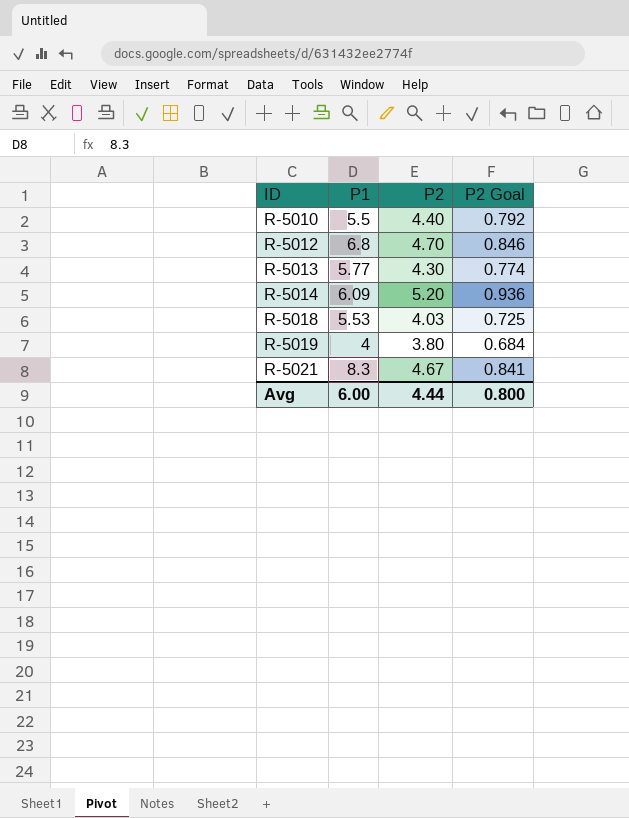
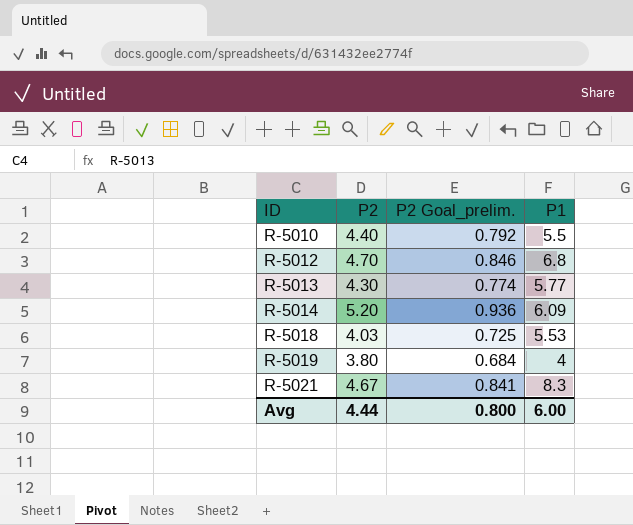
column name: P2 Goal -> P2 Goal_prelim.
column P1 | position: 2 -> 4

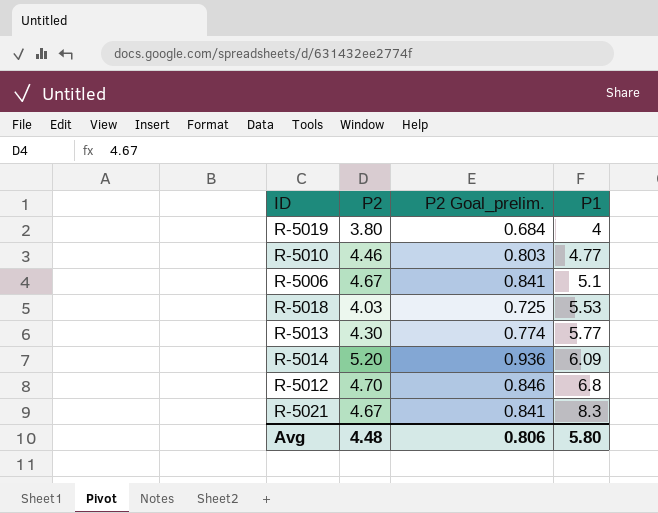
row order: ID ascending -> P1 ascending
R-5010 | P2: 4.40 -> 4.46
R-5010 | P2 Goal_prelim.: 0.792 -> 0.803
R-5010 | P1: 5.5 -> 4.77
row R-5006: none -> 4.67 | 0.841 | 5.1
Avg | P2: 4.44 -> 4.48
Avg | P2 Goal_prelim.: 0.800 -> 0.806
Avg | P1: 6.00 -> 5.80

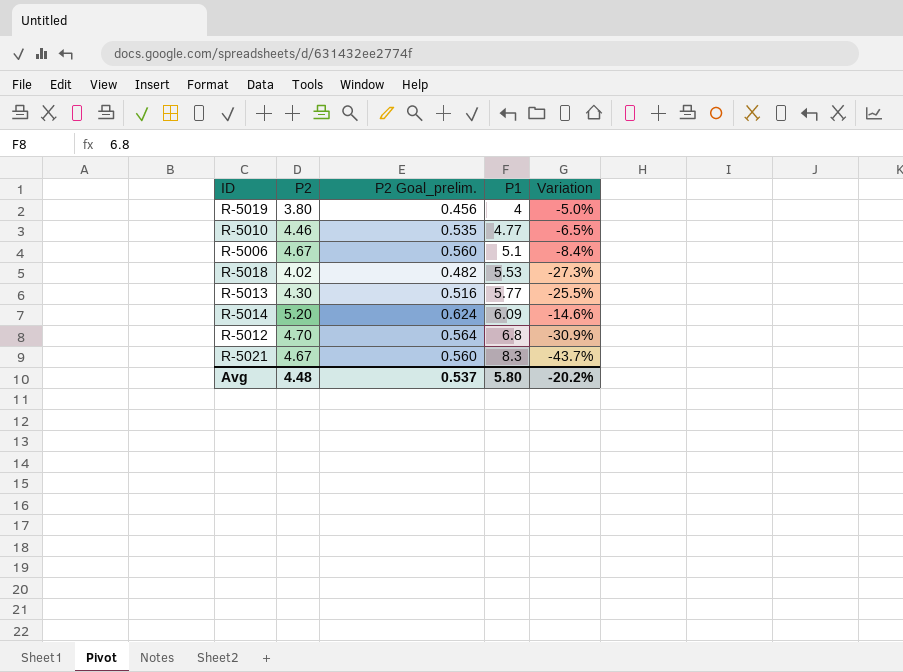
column P2 Goal_prelim. | formula: [P2] * 0.18 -> [P2] * 0.12
column Variation | formula: none -> ([P2] - [P1]) / [P1]
R-5018 | P2: 4.03 -> 4.02
Avg | P2 Goal_prelim.: 0.806 -> 0.537

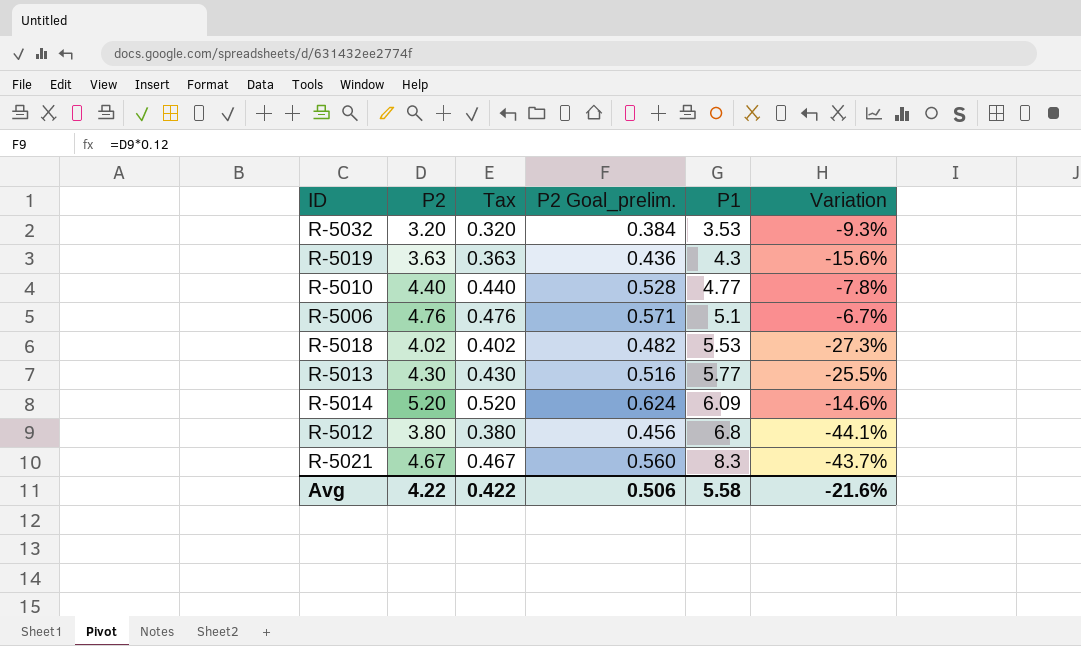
column Tax | formula: none -> [P2] * 0.1
row R-5032: none -> 3.20 | 0.320 | 0.384 | 3.53 | -9.3%
R-5019 | P2: 3.80 -> 3.63
R-5019 | P2 Goal_prelim.: 0.456 -> 0.436
R-5019 | P1: 4 -> 4.3
R-5019 | Variation: -5.0% -> -15.6%
R-5010 | P2: 4.46 -> 4.40
R-5010 | P2 Goal_prelim.: 0.535 -> 0.528
R-5010 | Variation: -6.5% -> -7.8%
R-5006 | P2: 4.67 -> 4.76
R-5006 | P2 Goal_prelim.: 0.560 -> 0.571
R-5006 | Variation: -8.4% -> -6.7%
R-5012 | P2: 4.70 -> 3.80
R-5012 | P2 Goal_prelim.: 0.564 -> 0.456
R-5012 | Variation: -30.9% -> -44.1%
Avg | P2: 4.48 -> 4.22
Avg | P2 Goal_prelim.: 0.537 -> 0.506
Avg | P1: 5.80 -> 5.58
Avg | Variation: -20.2% -> -21.6%

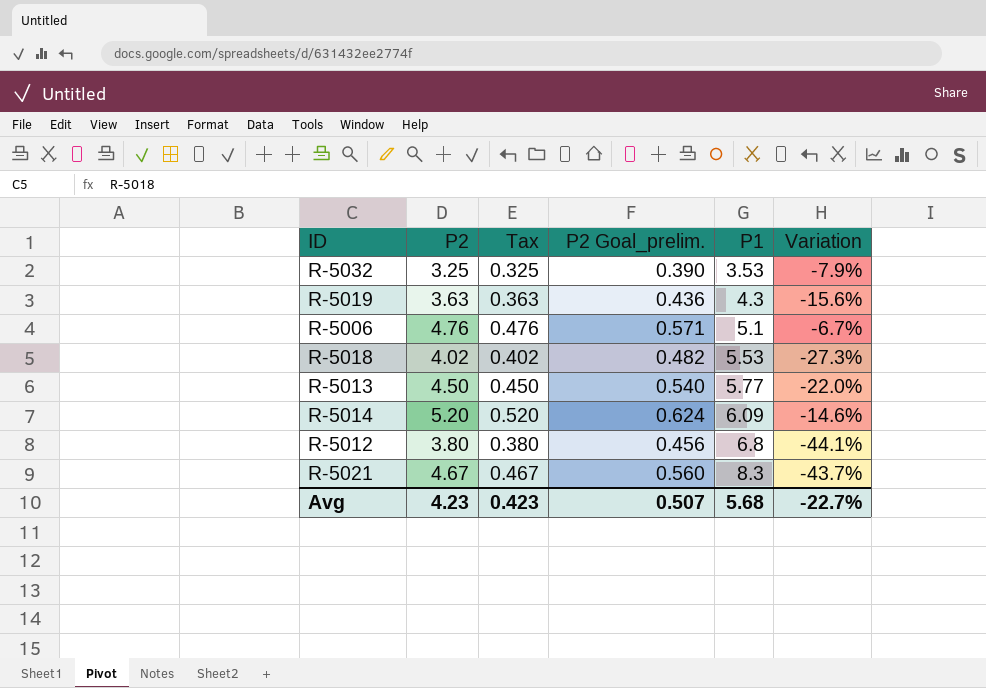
row R-5010: 4.40 | 0.440 | 0.528 | 4.77 | -7.8% -> none
R-5032 | P2: 3.20 -> 3.25
R-5032 | Tax: 0.320 -> 0.325
R-5032 | P2 Goal_prelim.: 0.384 -> 0.390
R-5032 | Variation: -9.3% -> -7.9%
R-5013 | P2: 4.30 -> 4.50
R-5013 | Tax: 0.430 -> 0.450
R-5013 | P2 Goal_prelim.: 0.516 -> 0.540
R-5013 | Variation: -25.5% -> -22.0%
Avg | P2: 4.22 -> 4.23
Avg | Tax: 0.422 -> 0.423
Avg | P2 Goal_prelim.: 0.506 -> 0.507
Avg | P1: 5.58 -> 5.68
Avg | Variation: -21.6% -> -22.7%

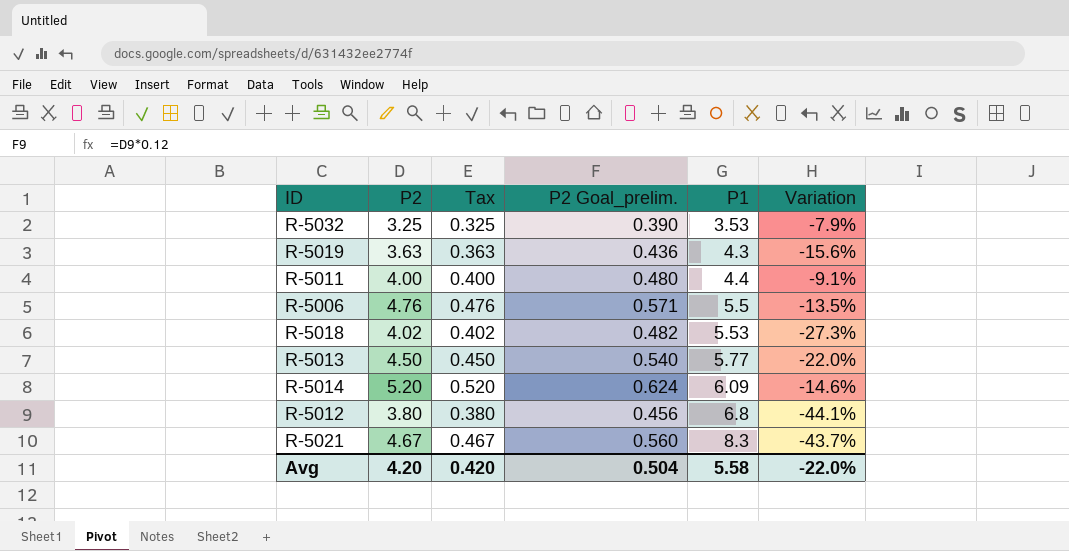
row R-5011: none -> 4.00 | 0.400 | 0.480 | 4.4 | -9.1%
R-5006 | P1: 5.1 -> 5.5
R-5006 | Variation: -6.7% -> -13.5%
Avg | P2: 4.23 -> 4.20
Avg | Tax: 0.423 -> 0.420
Avg | P2 Goal_prelim.: 0.507 -> 0.504
Avg | P1: 5.68 -> 5.58
Avg | Variation: -22.7% -> -22.0%

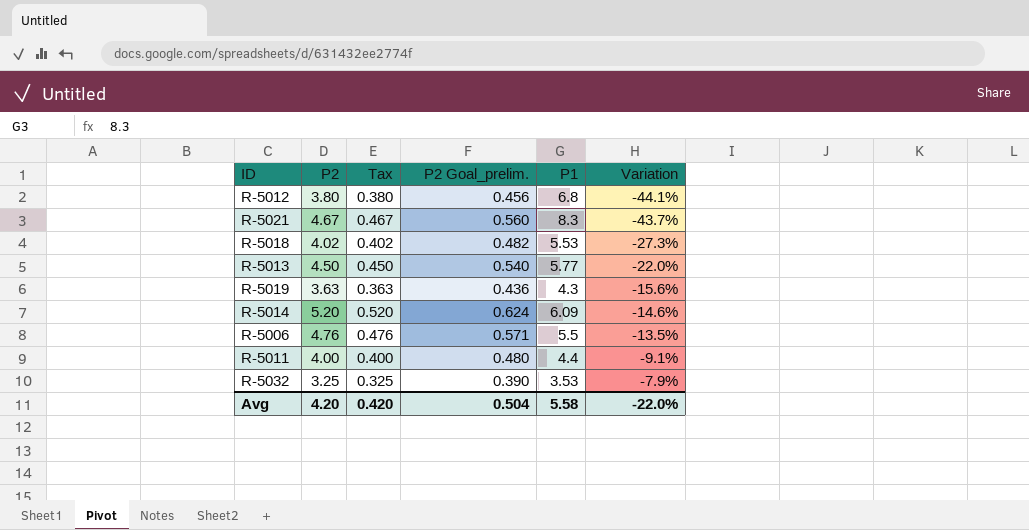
row order: P1 ascending -> Variation ascending

